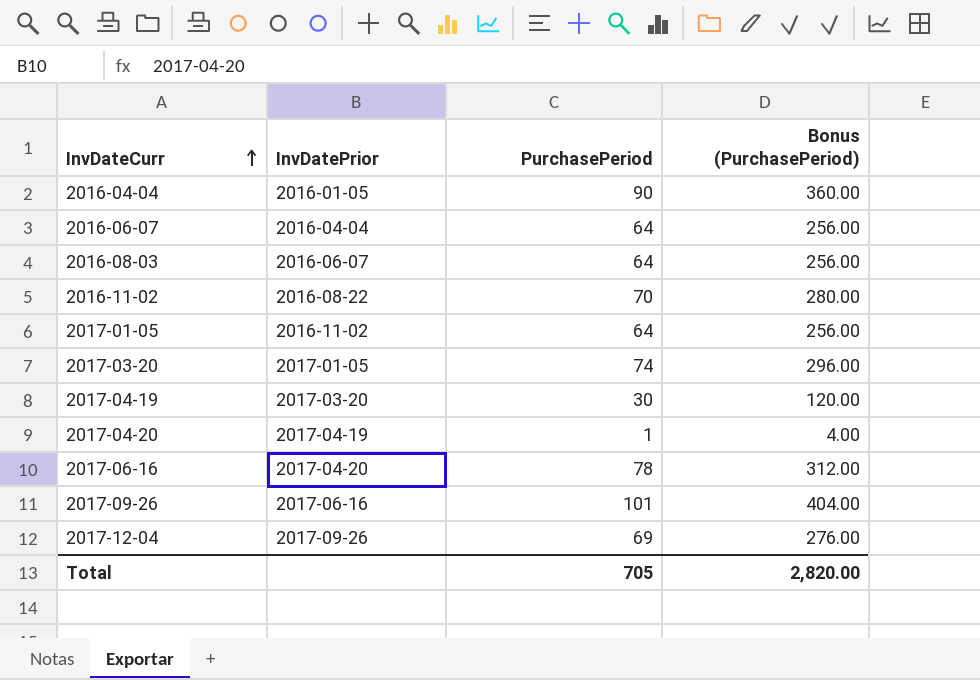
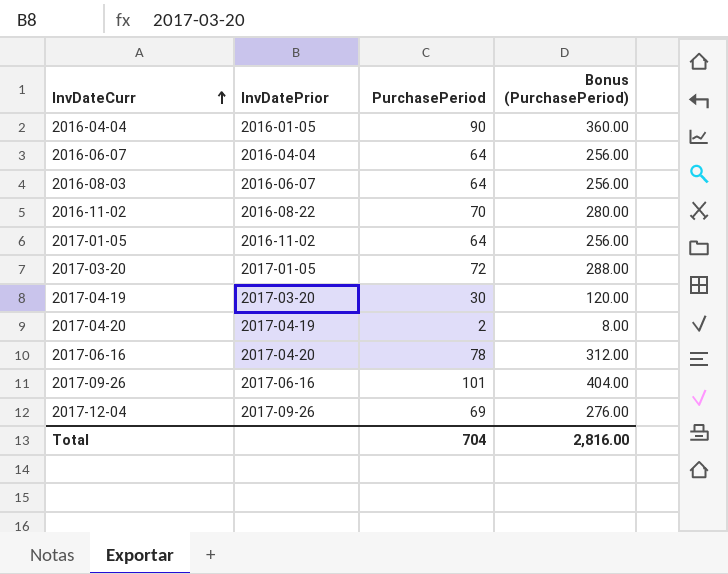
2017-03-20 | PurchasePeriod: 74 -> 72
2017-03-20 | Bonus (PurchasePeriod): 296.00 -> 288.00
2017-04-20 | PurchasePeriod: 1 -> 2
2017-04-20 | Bonus (PurchasePeriod): 4.00 -> 8.00
Total | PurchasePeriod: 705 -> 704
Total | Bonus (PurchasePeriod): 2,820.00 -> 2,816.00

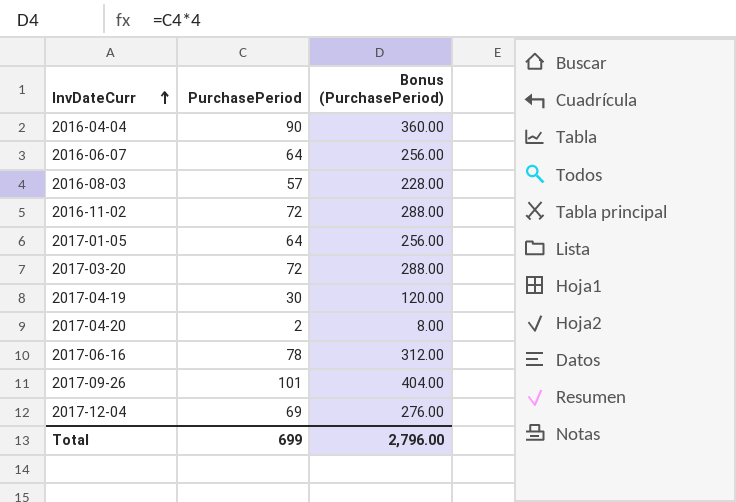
column InvDatePrior | position: 2 -> none
2016-08-03 | PurchasePeriod: 64 -> 57
2016-08-03 | Bonus (PurchasePeriod): 256.00 -> 228.00
2016-11-02 | PurchasePeriod: 70 -> 72
2016-11-02 | Bonus (PurchasePeriod): 280.00 -> 288.00
Total | PurchasePeriod: 704 -> 699
Total | Bonus (PurchasePeriod): 2,816.00 -> 2,796.00

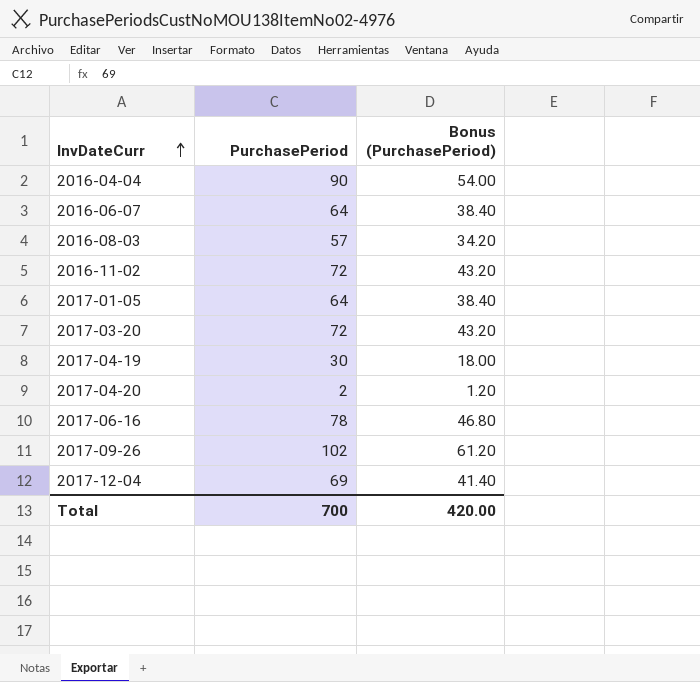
column Bonus (PurchasePeriod) | formula: [PurchasePeriod] * 4 -> [PurchasePeriod] * 0.6
2017-09-26 | PurchasePeriod: 101 -> 102
Total | PurchasePeriod: 699 -> 700
Total | Bonus (PurchasePeriod): 2,796.00 -> 420.00

